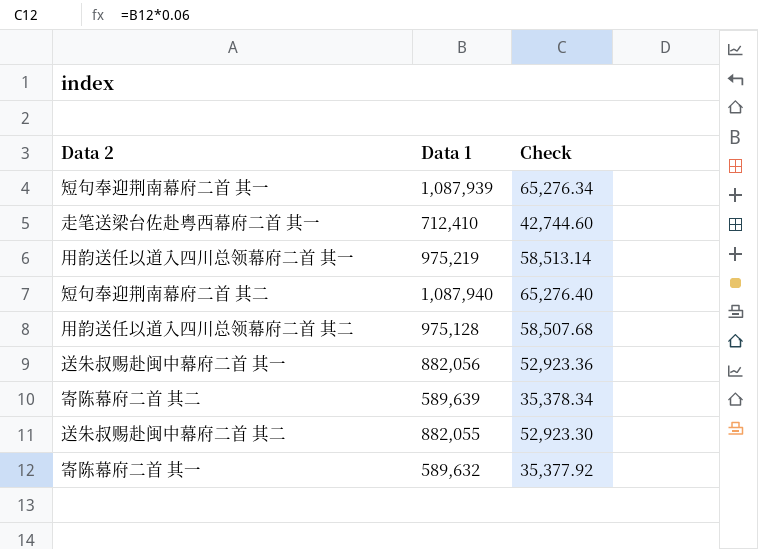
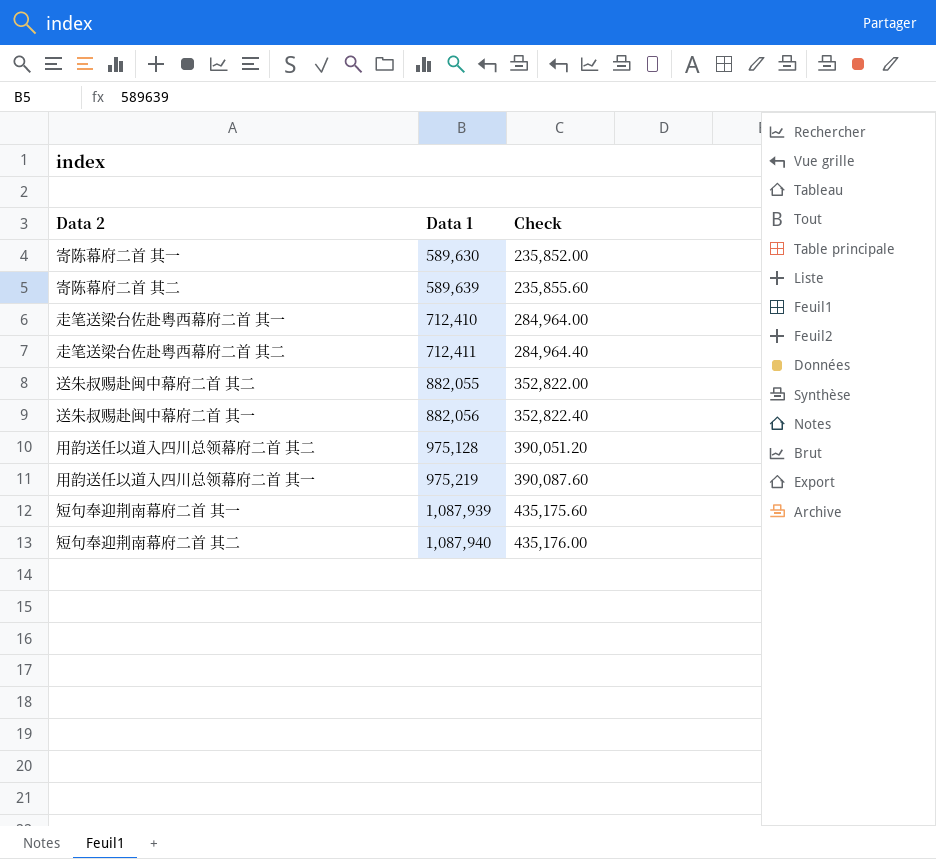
row order: none -> Data 1 ascending
column Check | formula: [Data 1] * 0.06 -> [Data 1] * 0.4
寄陈幕府二首 其一 | Data 1: 589,632 -> 589,630
row 走笔送梁台佐赴粤西幕府二首 其二: none -> 712,411 | 284,964.40

